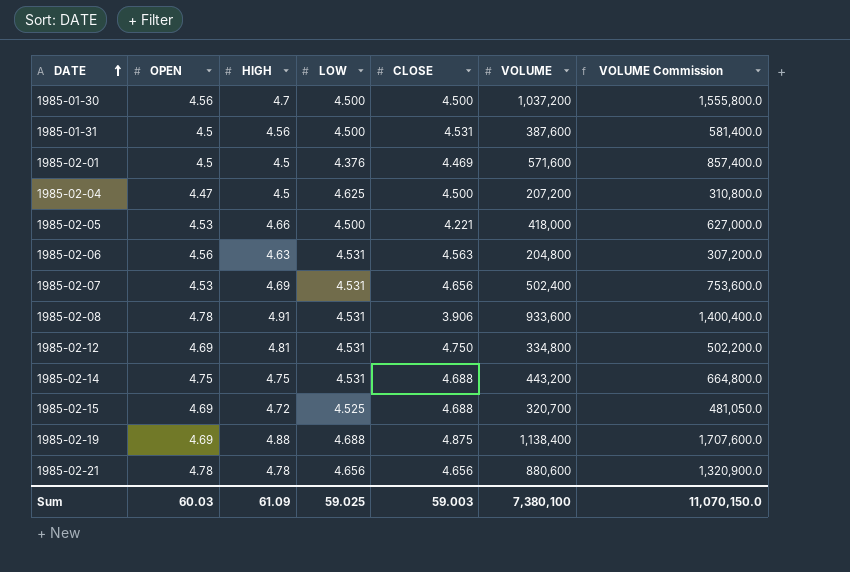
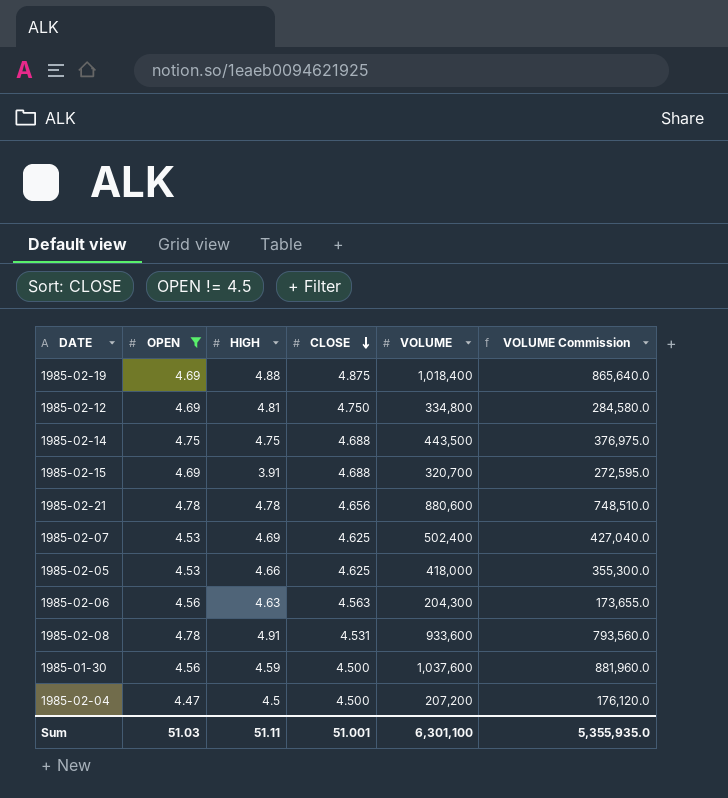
filter: none -> OPEN != 4.5
row order: DATE ascending -> CLOSE descending
column LOW | position: 4 -> none
column VOLUME Commission | formula: [VOLUME] * 1.5 -> [VOLUME] * 0.85
1985-02-19 | VOLUME: 1,138,400 -> 1,018,400
1985-02-14 | VOLUME: 443,200 -> 443,500
1985-02-15 | HIGH: 4.72 -> 3.91
1985-02-07 | CLOSE: 4.656 -> 4.625
1985-02-05 | CLOSE: 4.221 -> 4.625
1985-02-06 | VOLUME: 204,800 -> 204,300
1985-02-08 | CLOSE: 3.906 -> 4.531
1985-01-30 | HIGH: 4.7 -> 4.59
1985-01-30 | VOLUME: 1,037,200 -> 1,037,600
Sum | OPEN: 60.03 -> 51.03
Sum | HIGH: 61.09 -> 51.11
Sum | CLOSE: 59.003 -> 51.001
Sum | VOLUME: 7,380,100 -> 6,301,100
Sum | VOLUME Commission: 11,070,150.0 -> 5,355,935.0

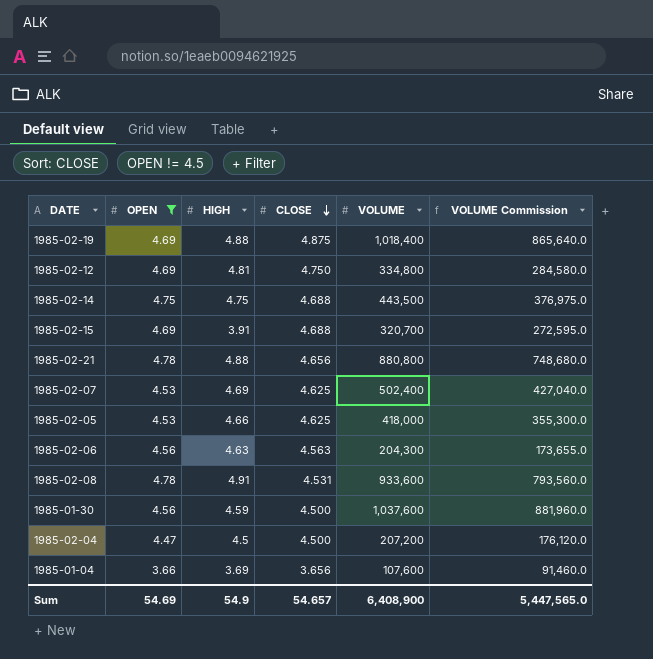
1985-02-21 | HIGH: 4.78 -> 4.88
1985-02-21 | VOLUME: 880,600 -> 880,800
1985-02-21 | VOLUME Commission: 748,510.0 -> 748,680.0
row 1985-01-04: none -> 3.66 | 3.69 | 3.656 | 107,600 | 91,460.0
Sum | OPEN: 51.03 -> 54.69
Sum | HIGH: 51.11 -> 54.9
Sum | CLOSE: 51.001 -> 54.657
Sum | VOLUME: 6,301,100 -> 6,408,900
Sum | VOLUME Commission: 5,355,935.0 -> 5,447,565.0

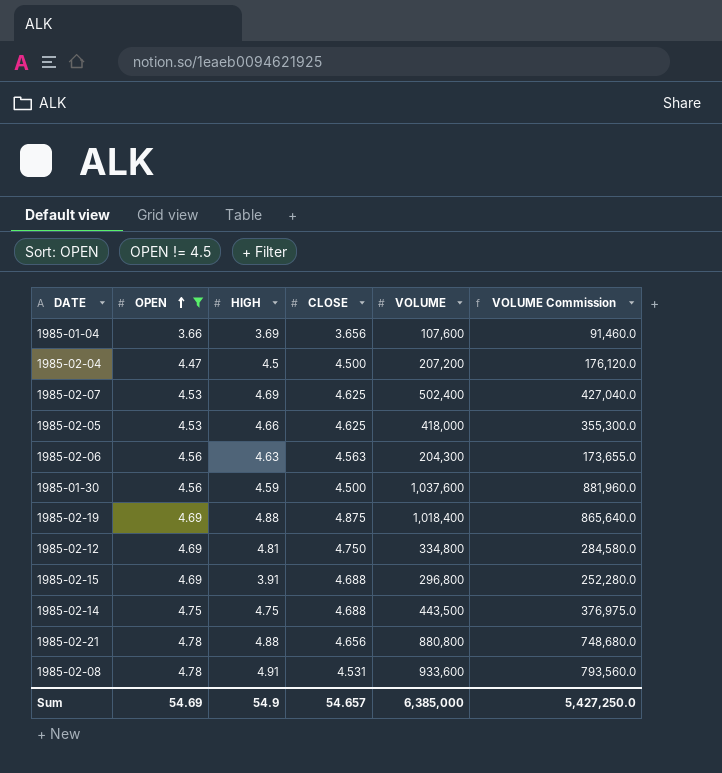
row order: CLOSE descending -> OPEN ascending
1985-02-15 | VOLUME: 320,700 -> 296,800
1985-02-15 | VOLUME Commission: 272,595.0 -> 252,280.0
Sum | VOLUME: 6,408,900 -> 6,385,000
Sum | VOLUME Commission: 5,447,565.0 -> 5,427,250.0

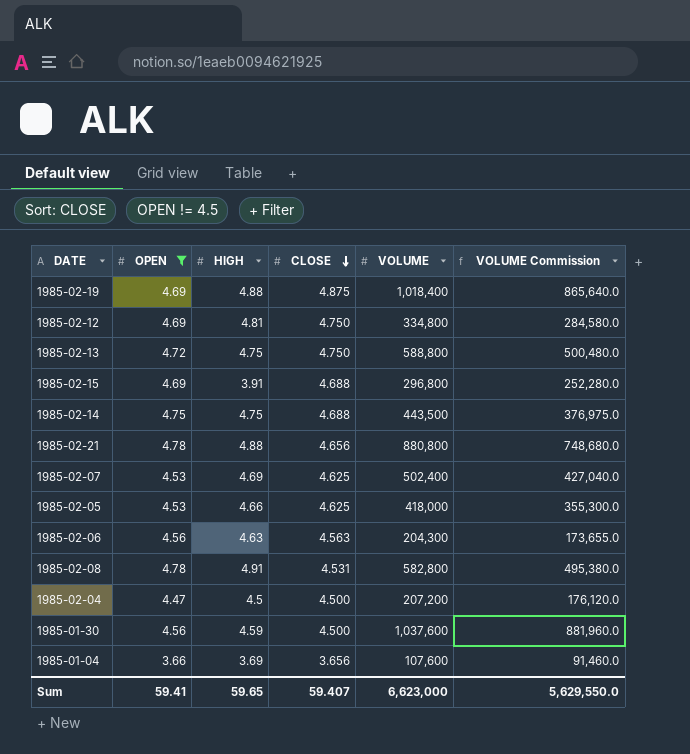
row order: OPEN ascending -> CLOSE descending
row 1985-02-13: none -> 4.72 | 4.75 | 4.750 | 588,800 | 500,480.0
1985-02-08 | VOLUME: 933,600 -> 582,800
1985-02-08 | VOLUME Commission: 793,560.0 -> 495,380.0
Sum | OPEN: 54.69 -> 59.41
Sum | HIGH: 54.9 -> 59.65
Sum | CLOSE: 54.657 -> 59.407
Sum | VOLUME: 6,385,000 -> 6,623,000
Sum | VOLUME Commission: 5,427,250.0 -> 5,629,550.0

